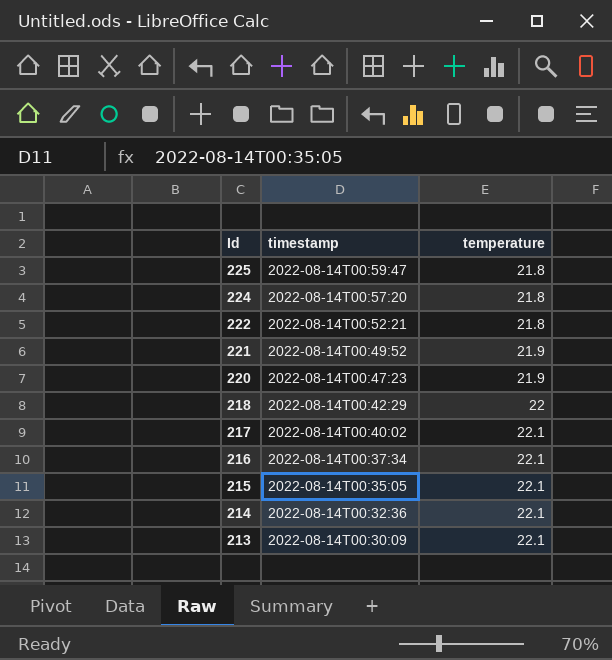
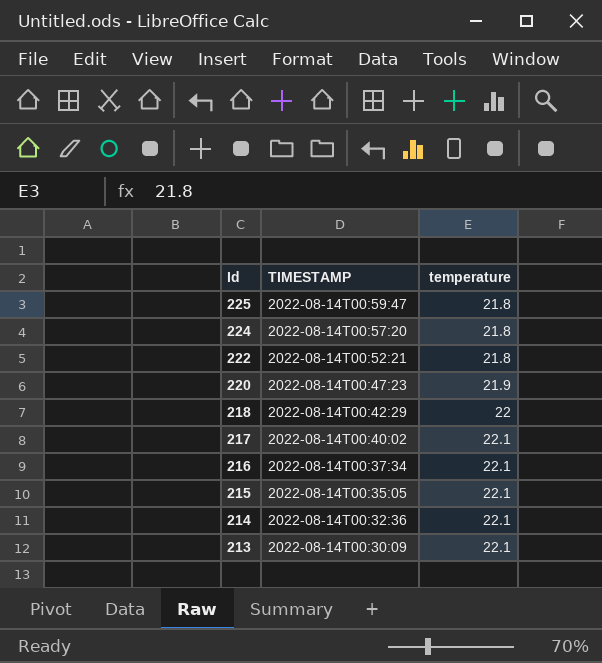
column name: timestamp -> TIMESTAMP
row 221: 2022-08-14T00:49:52 | 21.9 -> none

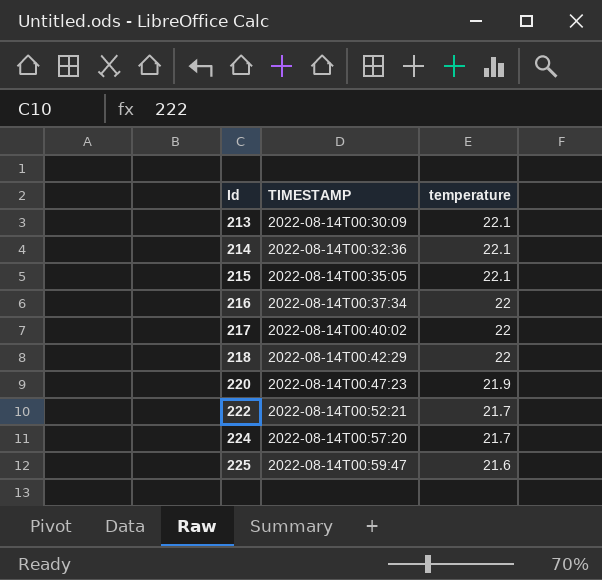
row order: Id descending -> Id ascending
216 | temperature: 22.1 -> 22
217 | temperature: 22.1 -> 22
222 | temperature: 21.8 -> 21.7
224 | temperature: 21.8 -> 21.7
225 | temperature: 21.8 -> 21.6

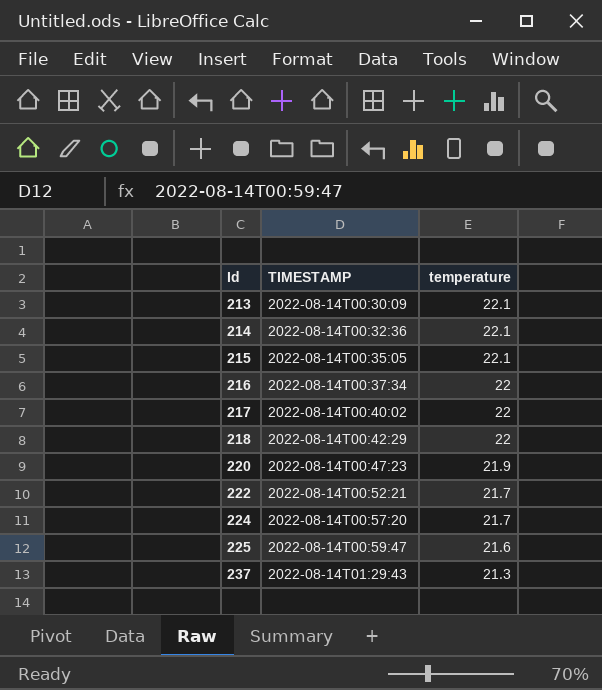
row 237: none -> 2022-08-14T01:29:43 | 21.3

